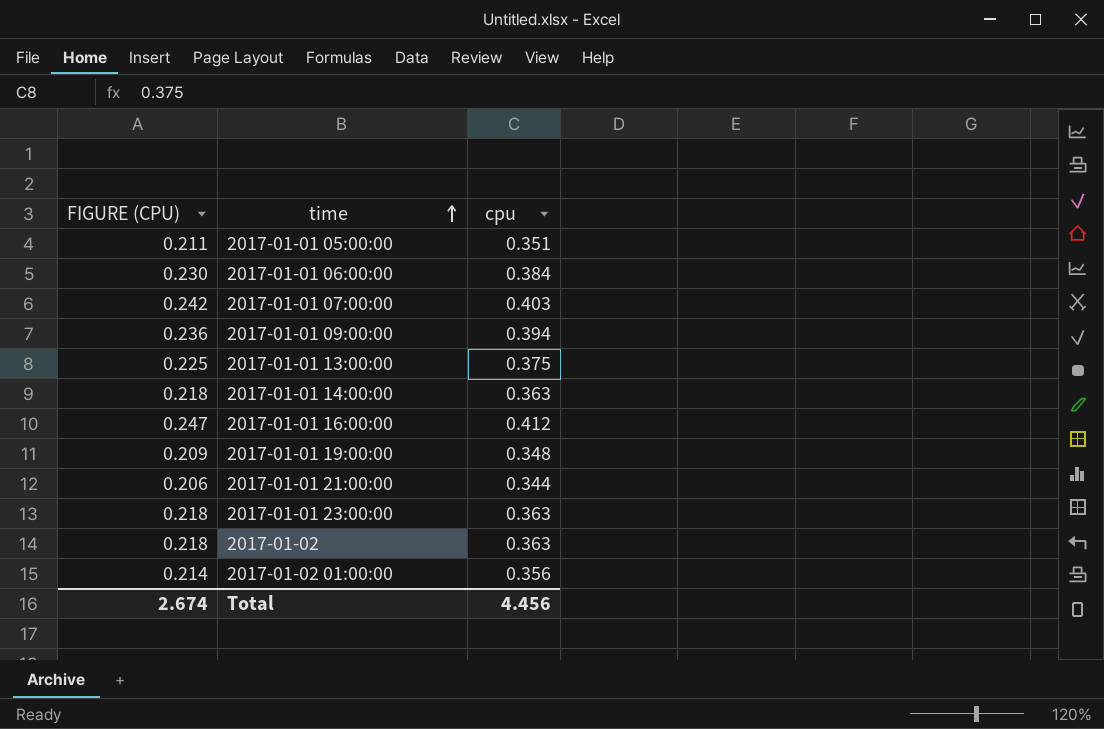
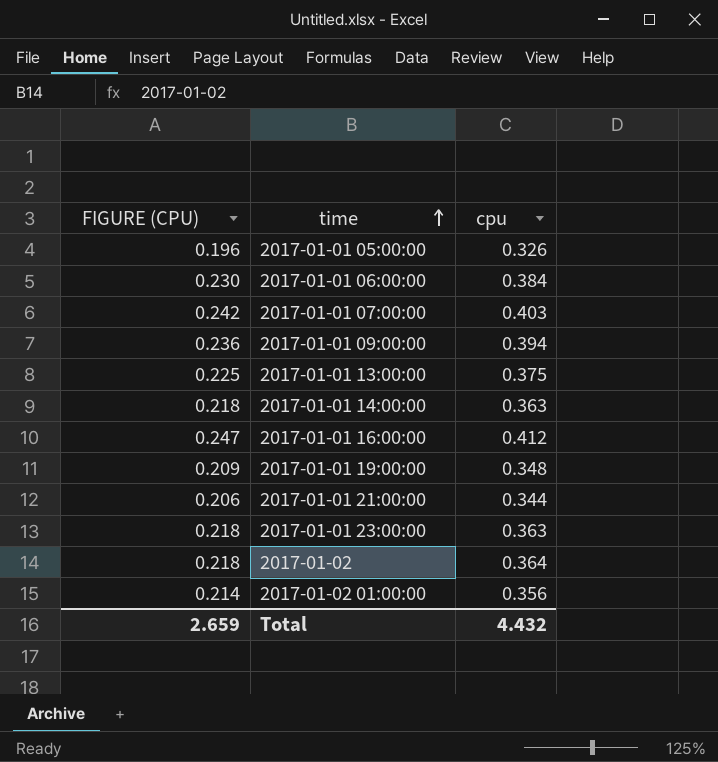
2017-01-01 05:00:00 | FIGURE (CPU): 0.211 -> 0.196
2017-01-01 05:00:00 | cpu: 0.351 -> 0.326
2017-01-02 | cpu: 0.363 -> 0.364
Total | FIGURE (CPU): 2.674 -> 2.659
Total | cpu: 4.456 -> 4.432

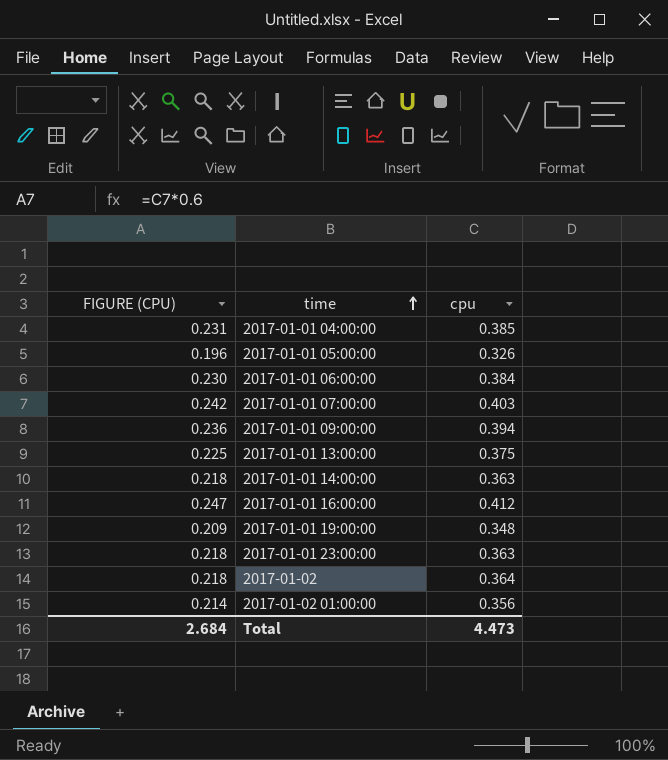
row 2017-01-01 21:00:00: 0.206 | 0.344 -> none
row 2017-01-01 04:00:00: none -> 0.231 | 0.385
Total | FIGURE (CPU): 2.659 -> 2.684
Total | cpu: 4.432 -> 4.473

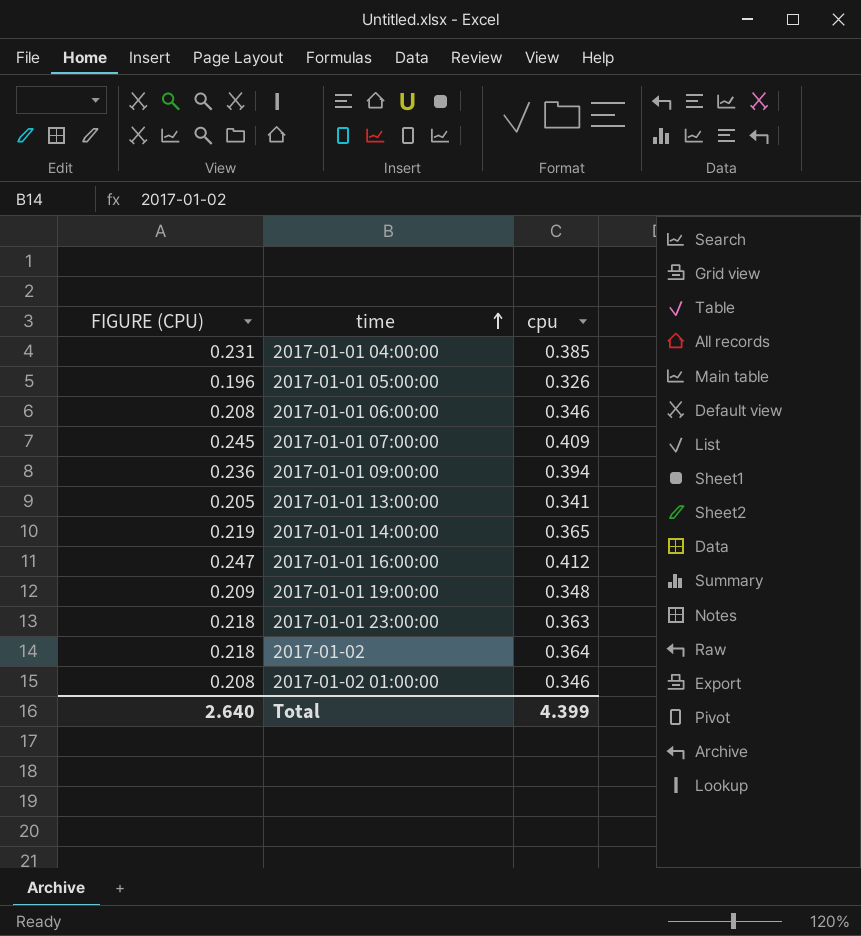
2017-01-01 06:00:00 | FIGURE (CPU): 0.230 -> 0.208
2017-01-01 06:00:00 | cpu: 0.384 -> 0.346
2017-01-01 07:00:00 | FIGURE (CPU): 0.242 -> 0.245
2017-01-01 07:00:00 | cpu: 0.403 -> 0.409
2017-01-01 13:00:00 | FIGURE (CPU): 0.225 -> 0.205
2017-01-01 13:00:00 | cpu: 0.375 -> 0.341
2017-01-01 14:00:00 | FIGURE (CPU): 0.218 -> 0.219
2017-01-01 14:00:00 | cpu: 0.363 -> 0.365
2017-01-02 01:00:00 | FIGURE (CPU): 0.214 -> 0.208
2017-01-02 01:00:00 | cpu: 0.356 -> 0.346
Total | FIGURE (CPU): 2.684 -> 2.640
Total | cpu: 4.473 -> 4.399

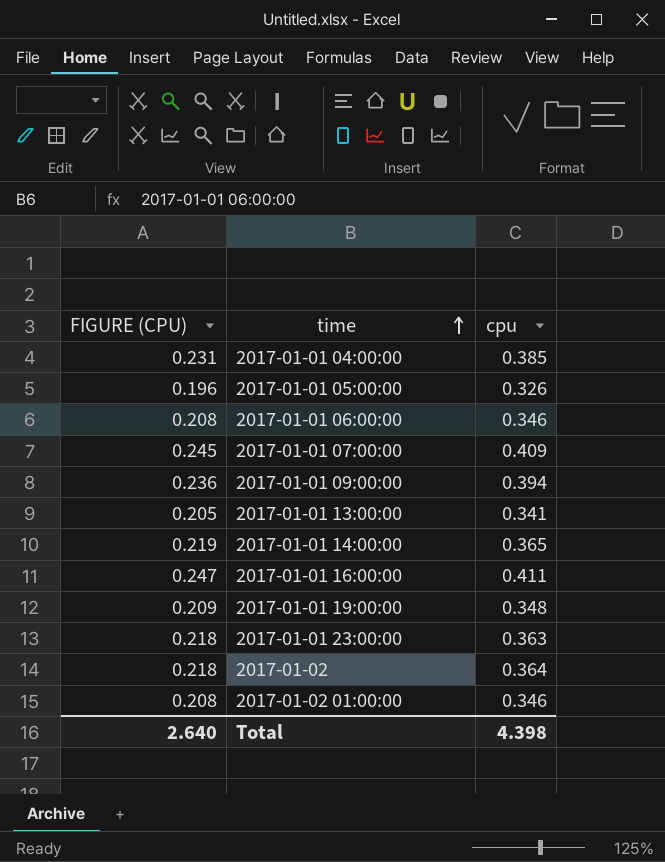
2017-01-01 16:00:00 | cpu: 0.412 -> 0.411
Total | cpu: 4.399 -> 4.398

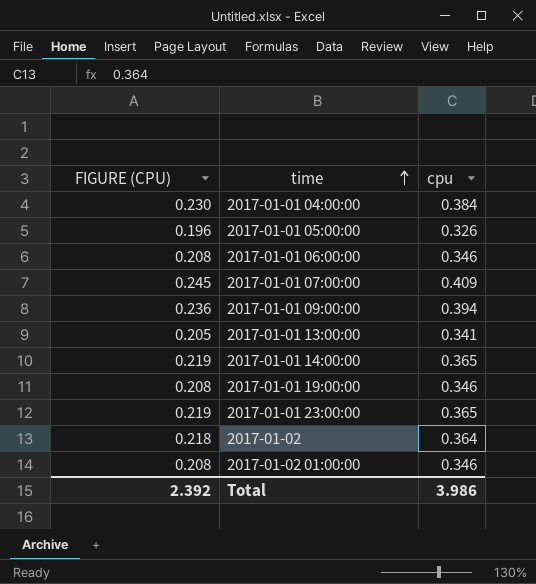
row 2017-01-01 16:00:00: 0.247 | 0.411 -> none
2017-01-01 04:00:00 | FIGURE (CPU): 0.231 -> 0.230
2017-01-01 04:00:00 | cpu: 0.385 -> 0.384
2017-01-01 19:00:00 | FIGURE (CPU): 0.209 -> 0.208
2017-01-01 19:00:00 | cpu: 0.348 -> 0.346
2017-01-01 23:00:00 | FIGURE (CPU): 0.218 -> 0.219
2017-01-01 23:00:00 | cpu: 0.363 -> 0.365
Total | FIGURE (CPU): 2.640 -> 2.392
Total | cpu: 4.398 -> 3.986

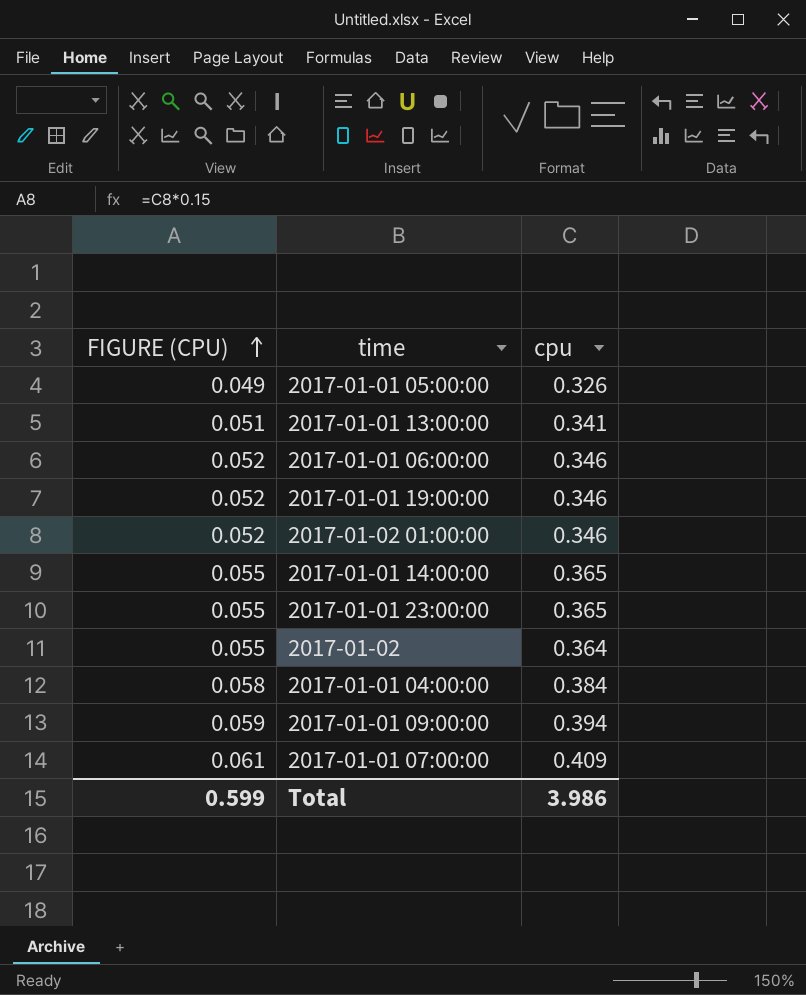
row order: time ascending -> FIGURE (CPU) ascending
column FIGURE (CPU) | formula: [cpu] * 0.6 -> [cpu] * 0.15
Total | FIGURE (CPU): 2.392 -> 0.599

